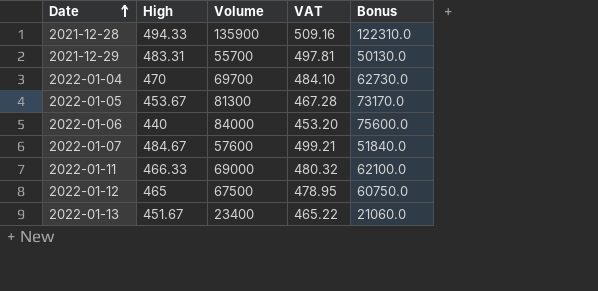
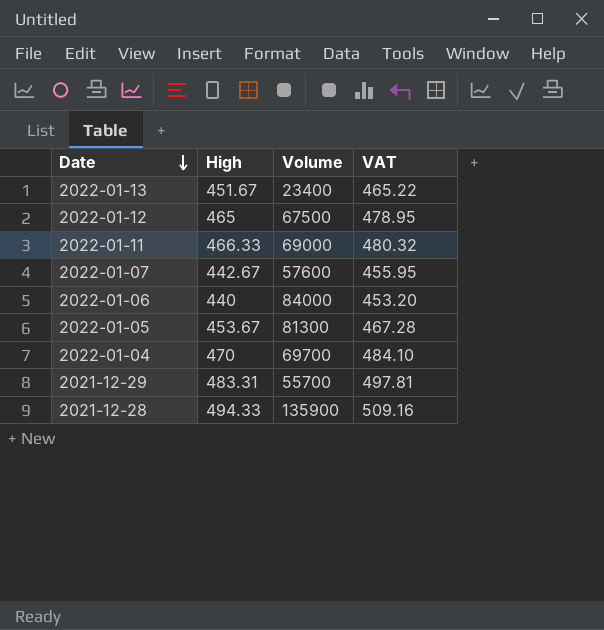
row order: Date ascending -> Date descending
column Bonus | formula: [Volume] * 0.9 -> none
2022-01-07 | High: 484.67 -> 442.67
2022-01-07 | VAT: 499.21 -> 455.95

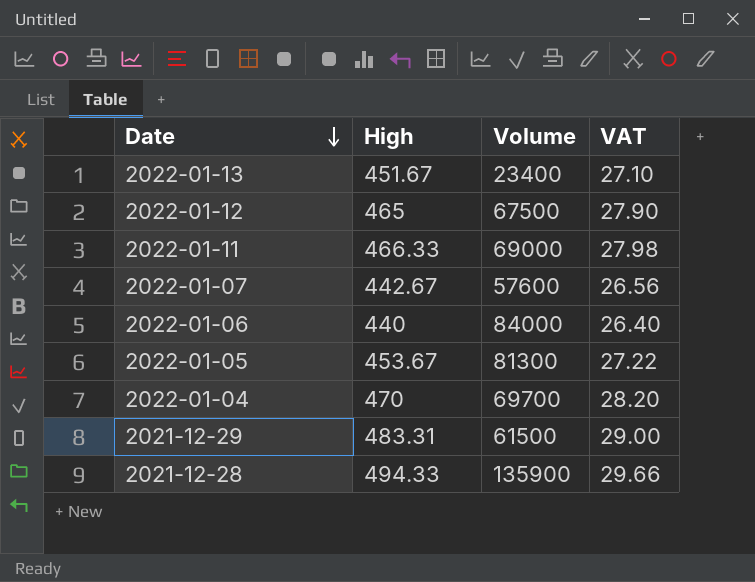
column VAT | formula: [High] * 1.03 -> [High] * 0.06
2021-12-29 | Volume: 55700 -> 61500

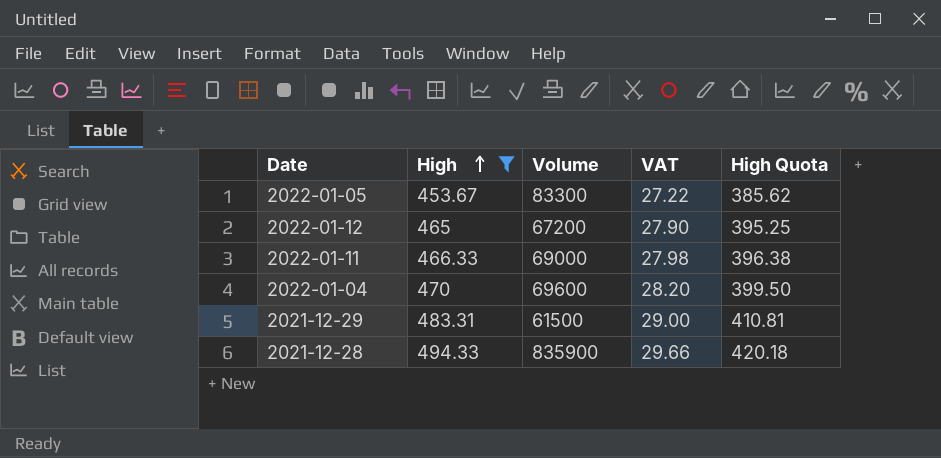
filter: none -> High >= 453.67
row order: Date descending -> High ascending
column High Quota | formula: none -> [High] * 0.85
2022-01-05 | Volume: 81300 -> 83300
2022-01-12 | Volume: 67500 -> 67200
2022-01-04 | Volume: 69700 -> 69600
2021-12-28 | Volume: 135900 -> 835900

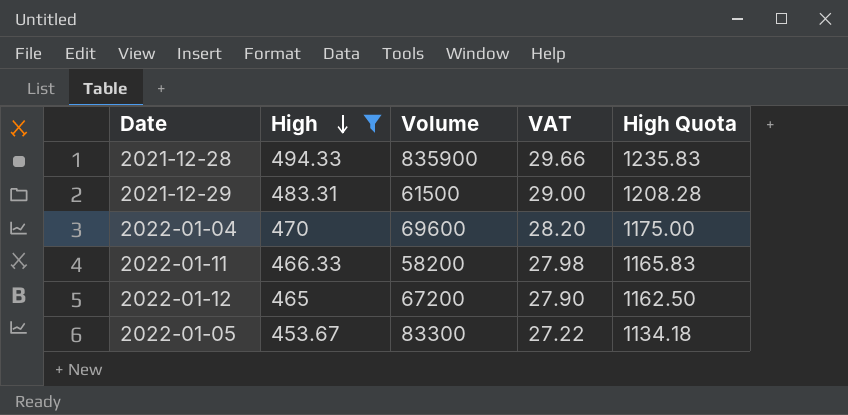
row order: High ascending -> High descending
column High Quota | formula: [High] * 0.85 -> [High] * 2.5
2022-01-11 | Volume: 69000 -> 58200

